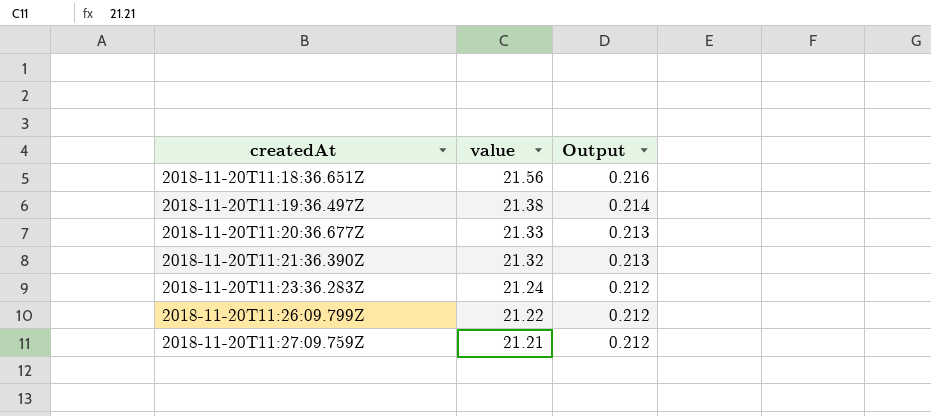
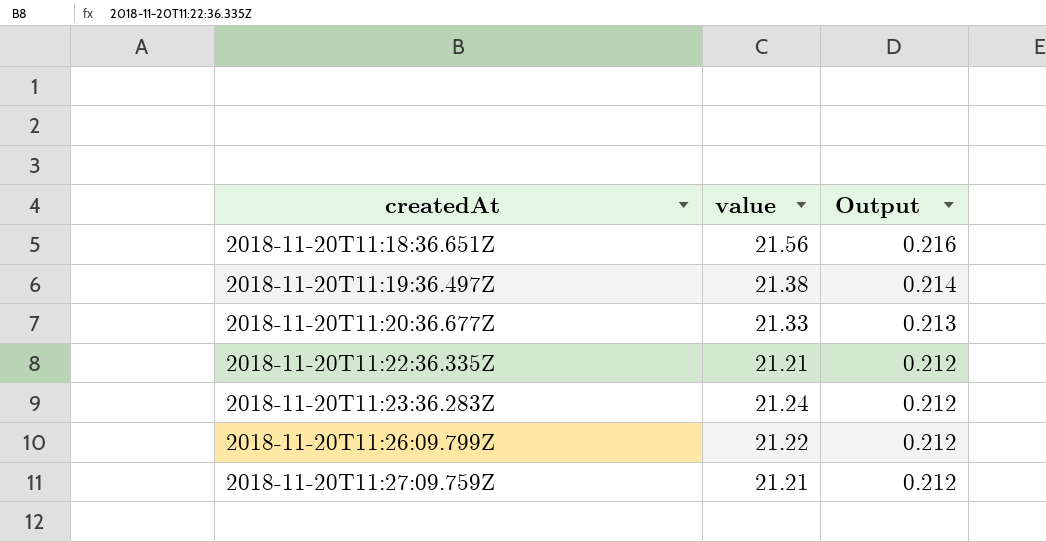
row 2018-11-20T11:21:36.390Z: 21.32 | 0.213 -> none
row 2018-11-20T11:22:36.335Z: none -> 21.21 | 0.212

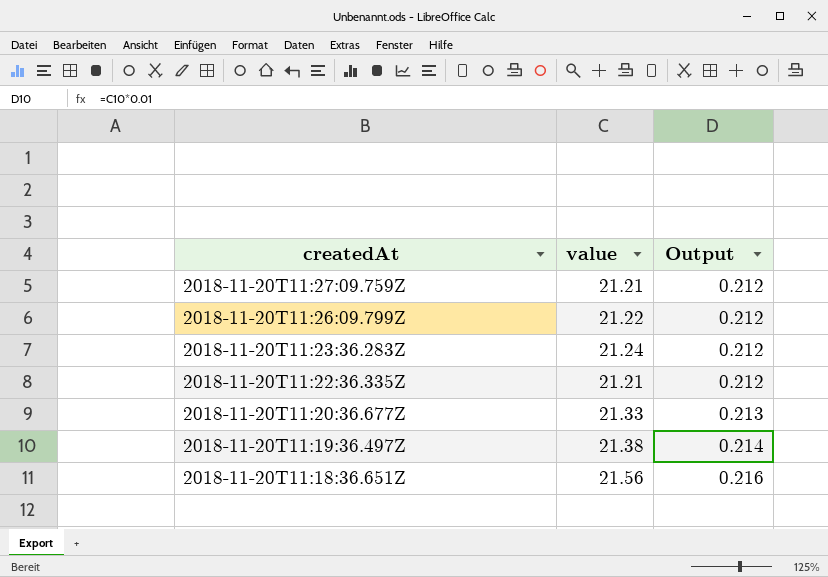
row order: createdAt ascending -> createdAt descending

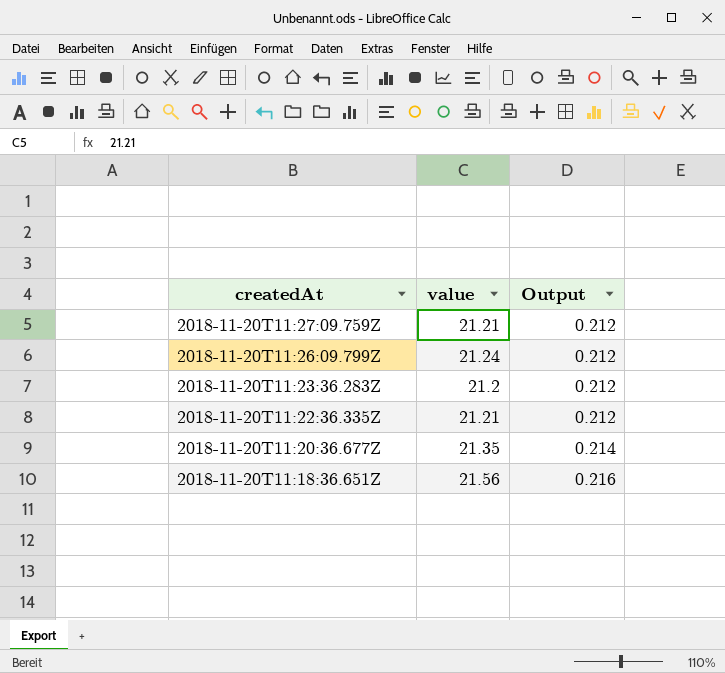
row 2018-11-20T11:19:36.497Z: 21.38 | 0.214 -> none
2018-11-20T11:26:09.799Z | value: 21.22 -> 21.24
2018-11-20T11:23:36.283Z | value: 21.24 -> 21.2
2018-11-20T11:20:36.677Z | value: 21.33 -> 21.35
2018-11-20T11:20:36.677Z | Output: 0.213 -> 0.214

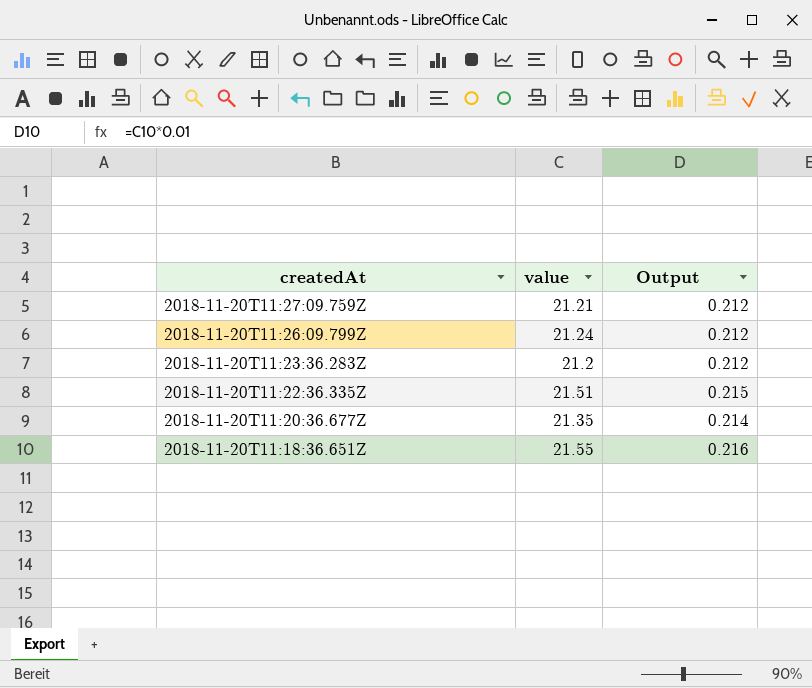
2018-11-20T11:22:36.335Z | value: 21.21 -> 21.51
2018-11-20T11:22:36.335Z | Output: 0.212 -> 0.215
2018-11-20T11:18:36.651Z | value: 21.56 -> 21.55

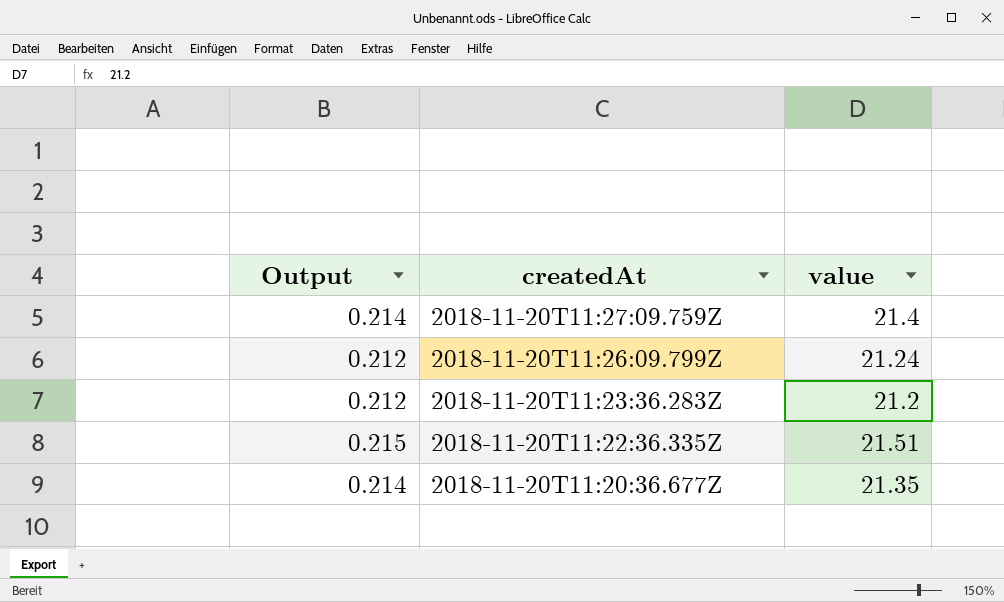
column Output | position: 3 -> 1
row 2018-11-20T11:18:36.651Z: 21.55 | 0.216 -> none
2018-11-20T11:27:09.759Z | Output: 0.212 -> 0.214
2018-11-20T11:27:09.759Z | value: 21.21 -> 21.4

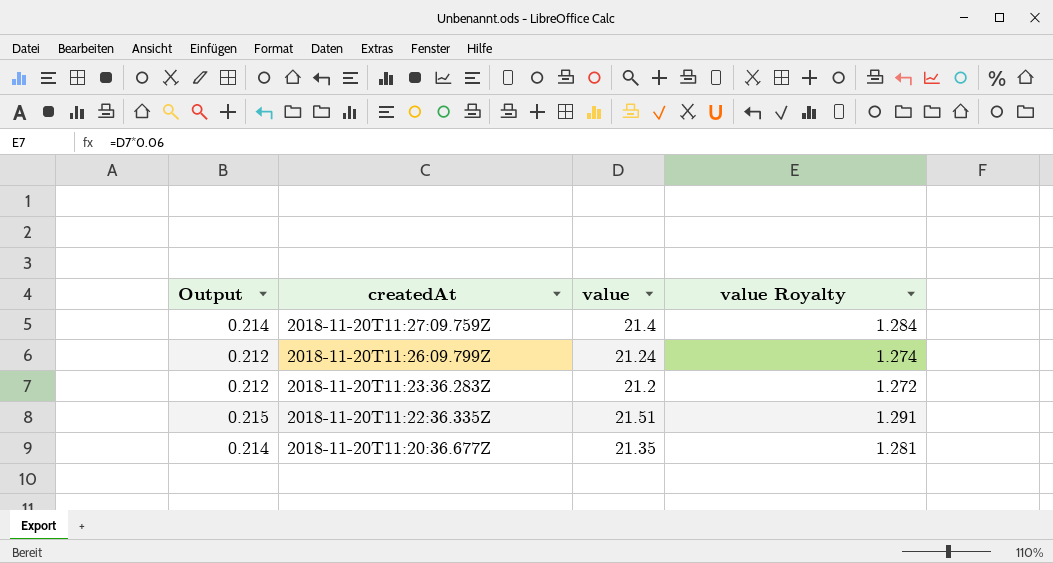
column value Royalty | formula: none -> [value] * 0.06

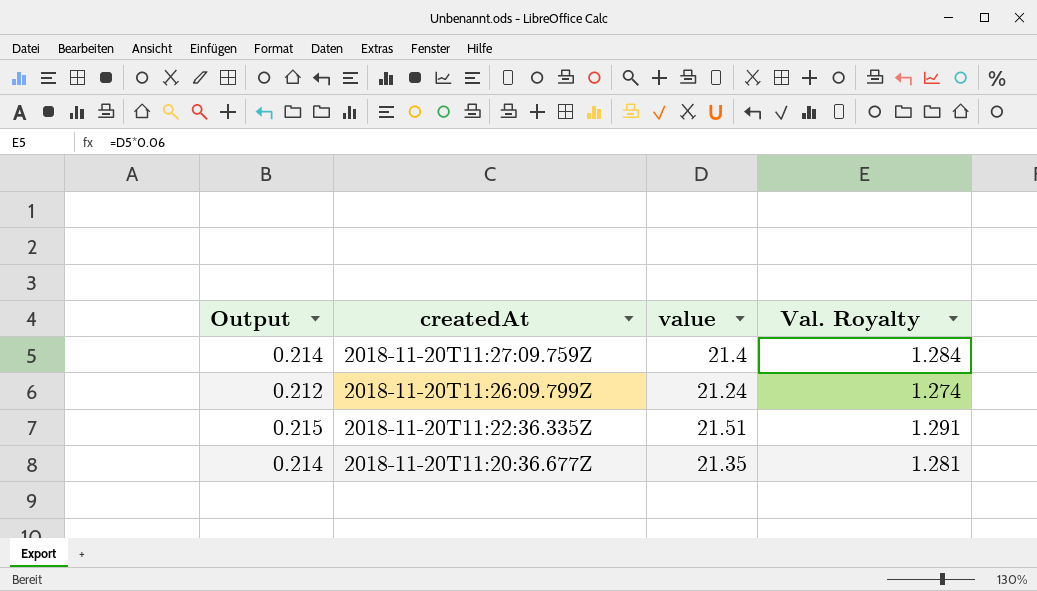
column name: value Royalty -> Val. Royalty
row 2018-11-20T11:23:36.283Z: 0.212 | 21.2 | 1.272 -> none

